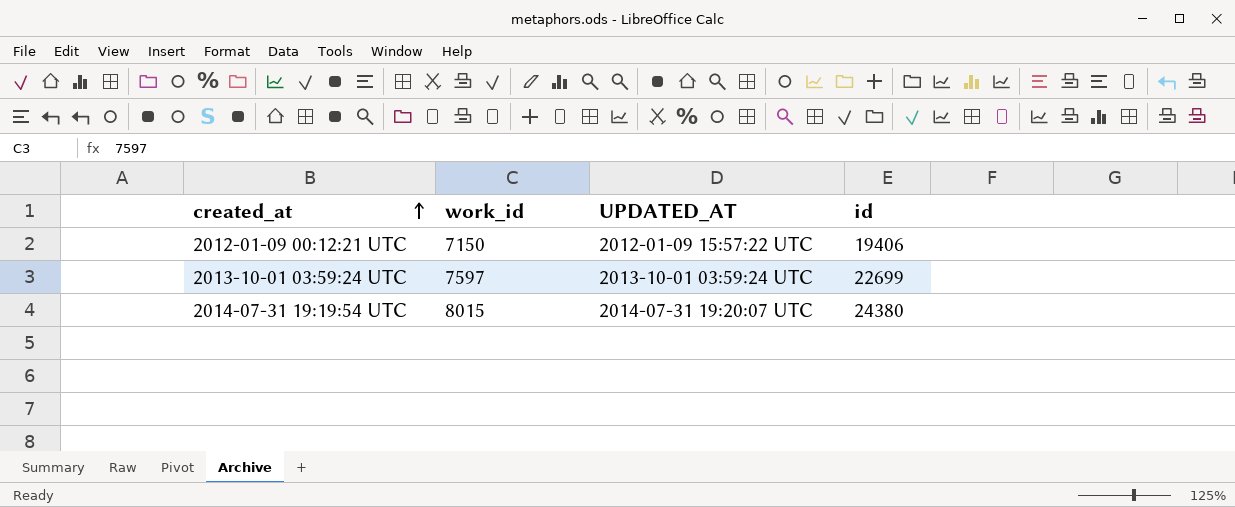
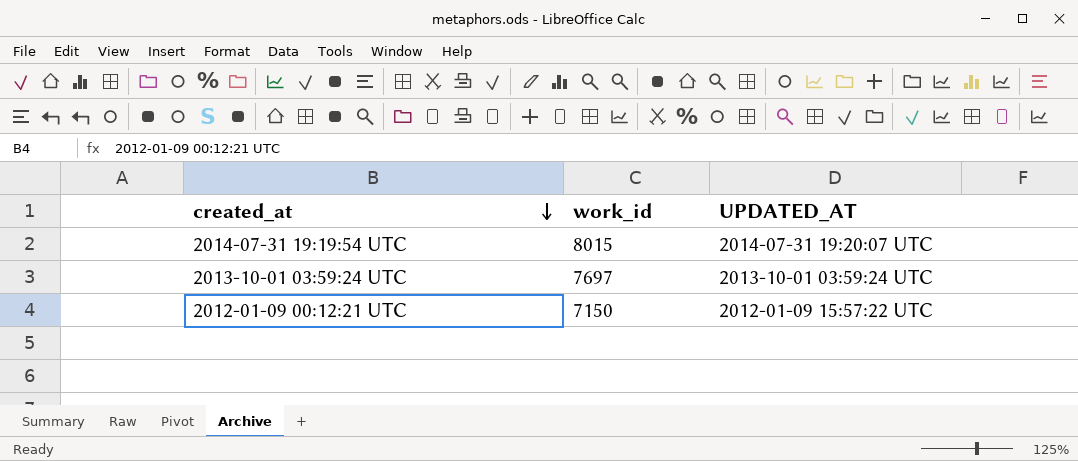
row order: created_at ascending -> created_at descending
column id | position: 4 -> none
2013-10-01 03:59:24 UTC | work_id: 7597 -> 7697

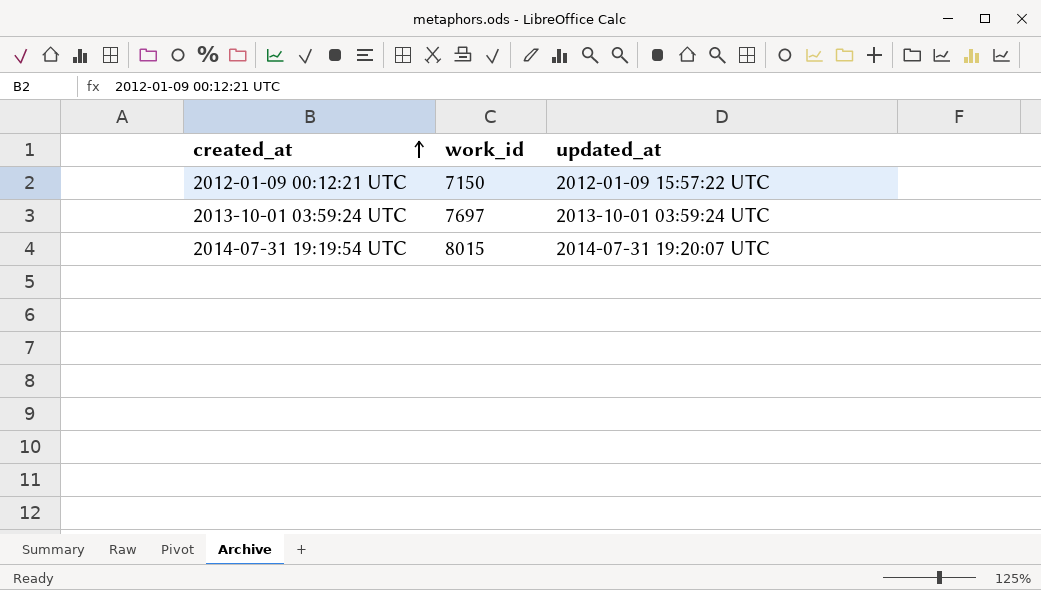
row order: created_at descending -> created_at ascending
column name: UPDATED_AT -> updated_at

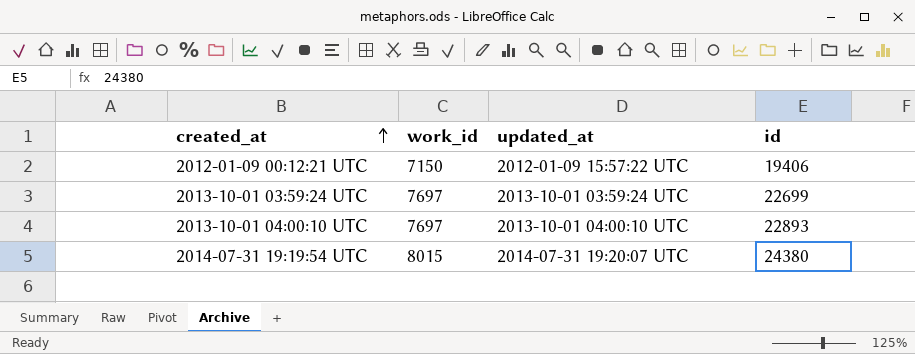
column id | position: none -> 4
row 2013-10-01 04:00:10 UTC: none -> 7697 | 2013-10-01 04:00:10 UTC | 22893

